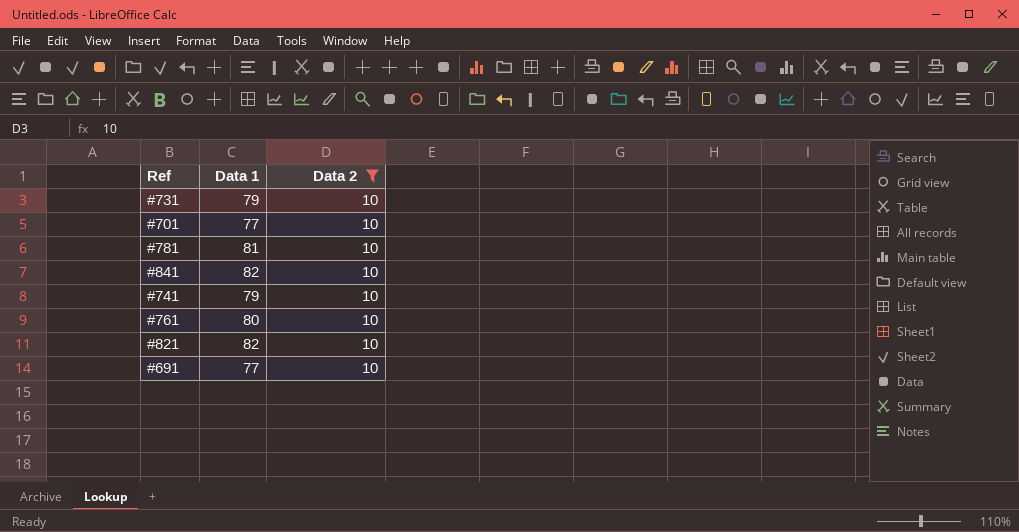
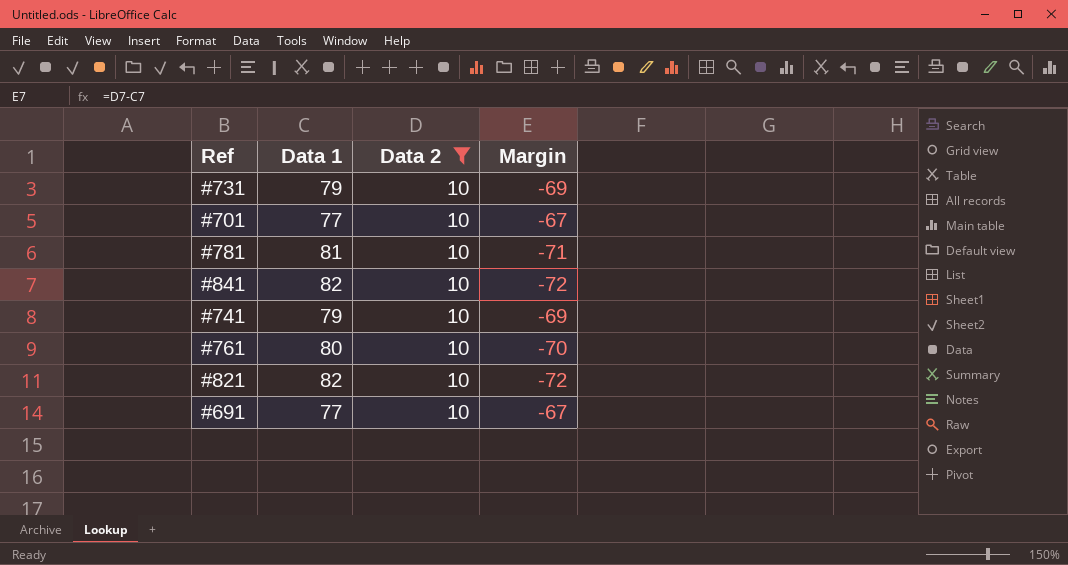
column Margin | formula: none -> [Data 2] - [Data 1]

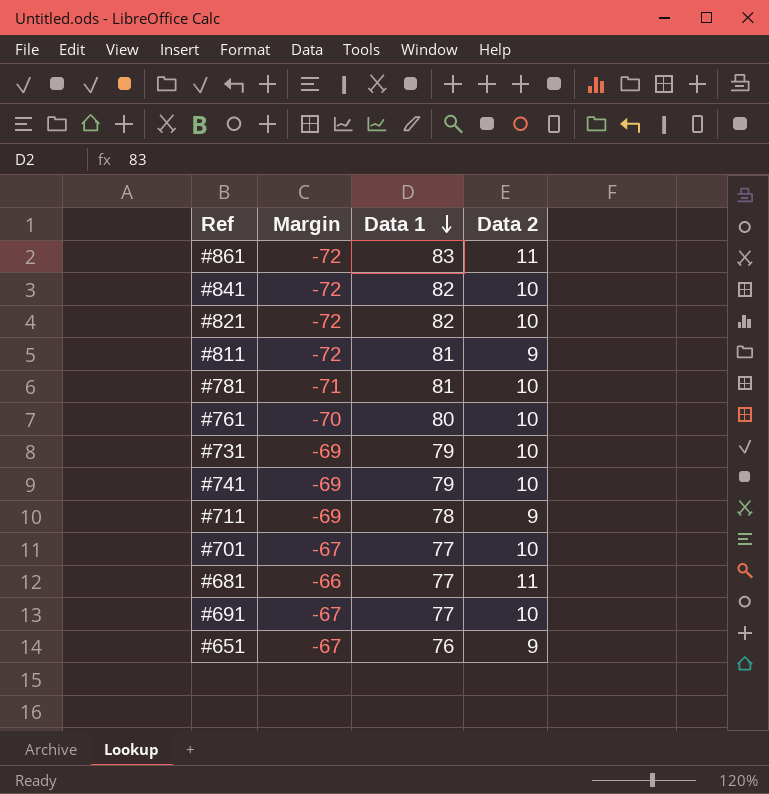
filter: Data 2 = 10 -> none
row order: none -> Data 1 descending
column Margin | position: 4 -> 2

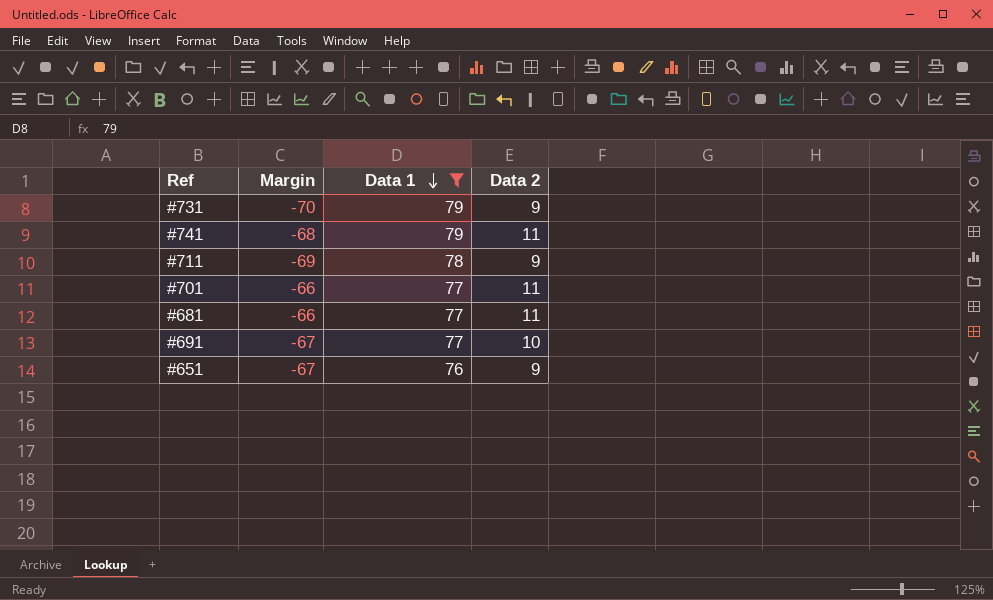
filter: none -> Data 1 <= 79
#731 | Margin: -69 -> -70
#731 | Data 2: 10 -> 9
#741 | Margin: -69 -> -68
#741 | Data 2: 10 -> 11
#701 | Margin: -67 -> -66
#701 | Data 2: 10 -> 11

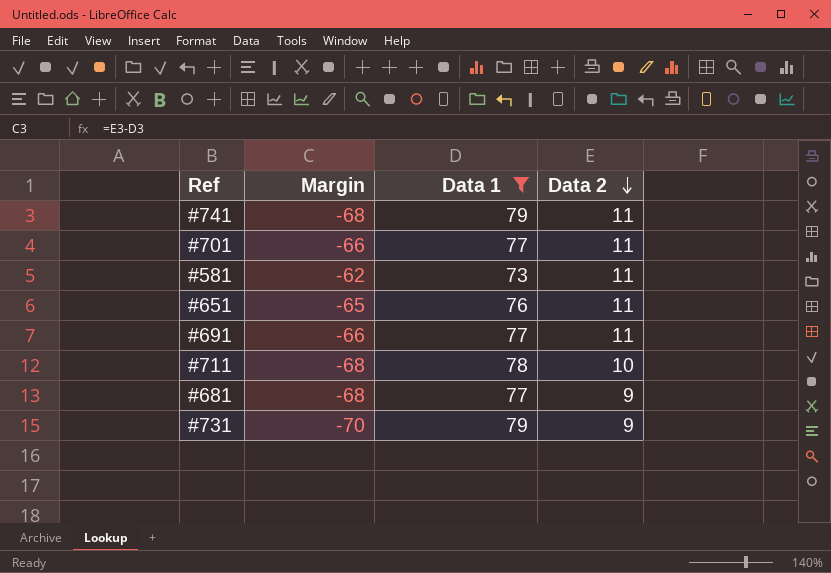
row order: Data 1 descending -> Data 2 descending
row #581: none -> -62 | 73 | 11
#651 | Margin: -67 -> -65
#651 | Data 2: 9 -> 11
#691 | Margin: -67 -> -66
#691 | Data 2: 10 -> 11
#711 | Margin: -69 -> -68
#711 | Data 2: 9 -> 10
#681 | Margin: -66 -> -68
#681 | Data 2: 11 -> 9

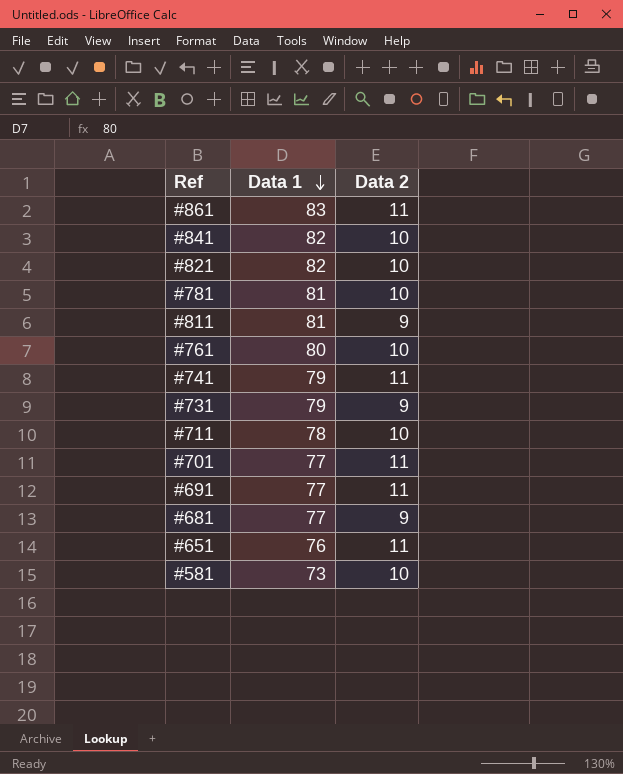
filter: Data 1 <= 79 -> none
row order: Data 2 descending -> Data 1 descending
column Margin | formula: [Data 2] - [Data 1] -> none
#581 | Data 2: 11 -> 10

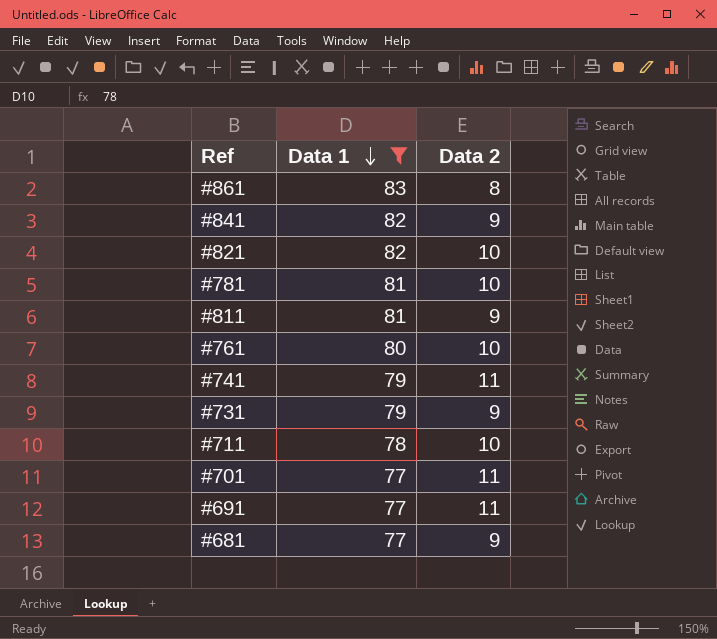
filter: none -> Data 1 >= 77
#861 | Data 2: 11 -> 8
#841 | Data 2: 10 -> 9

